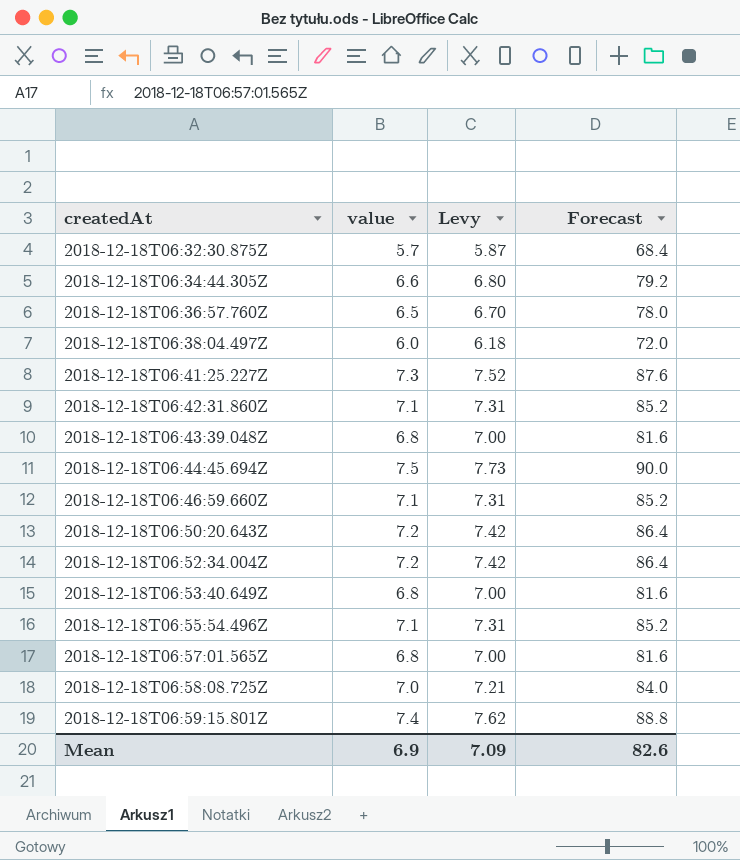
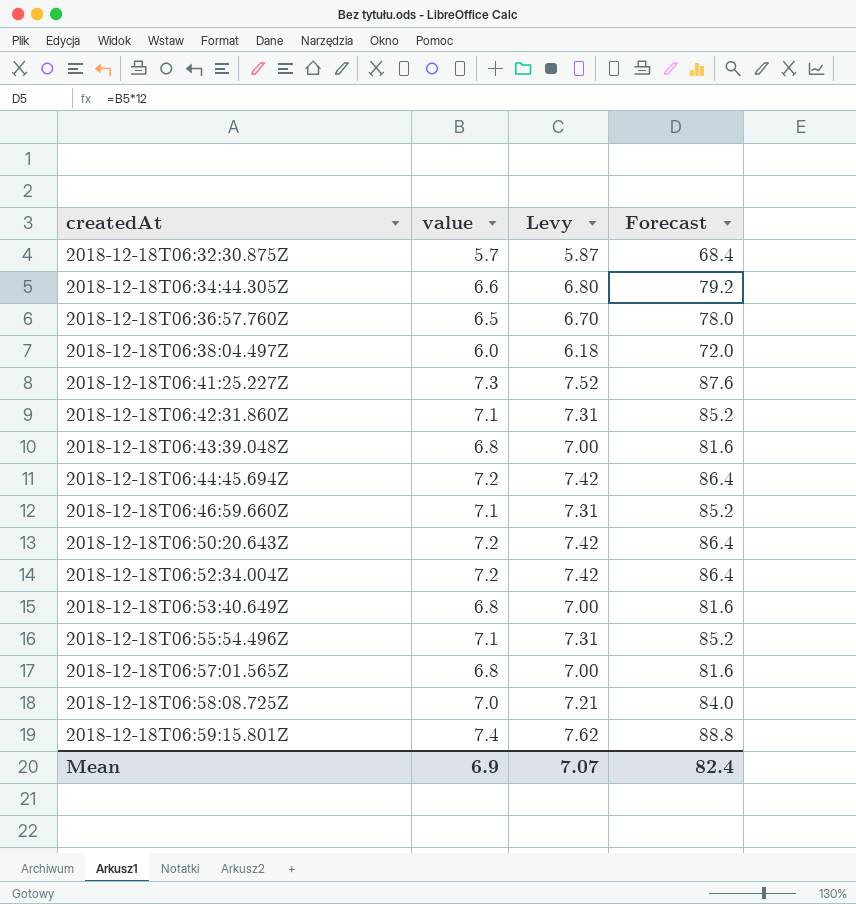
2018-12-18T06:44:45.694Z | value: 7.5 -> 7.2
2018-12-18T06:44:45.694Z | Levy: 7.73 -> 7.42
2018-12-18T06:44:45.694Z | Forecast: 90.0 -> 86.4
Mean | Levy: 7.09 -> 7.07
Mean | Forecast: 82.6 -> 82.4

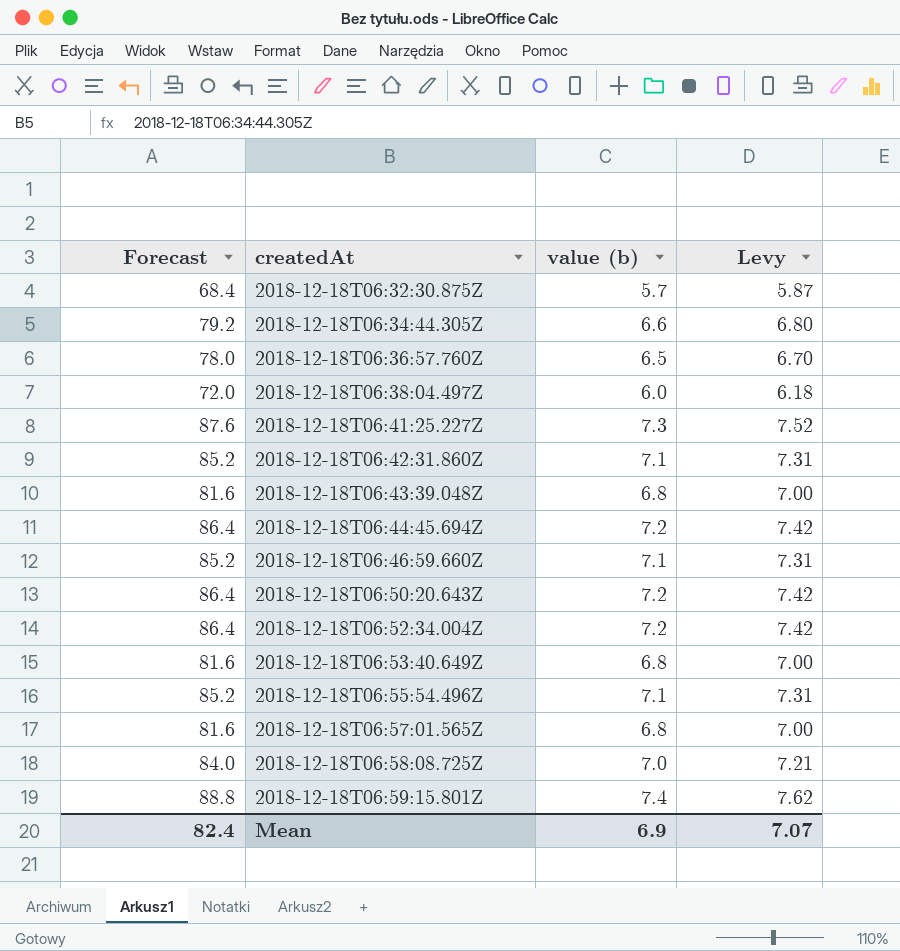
column Forecast | position: 4 -> 1
column name: value -> value (b)

